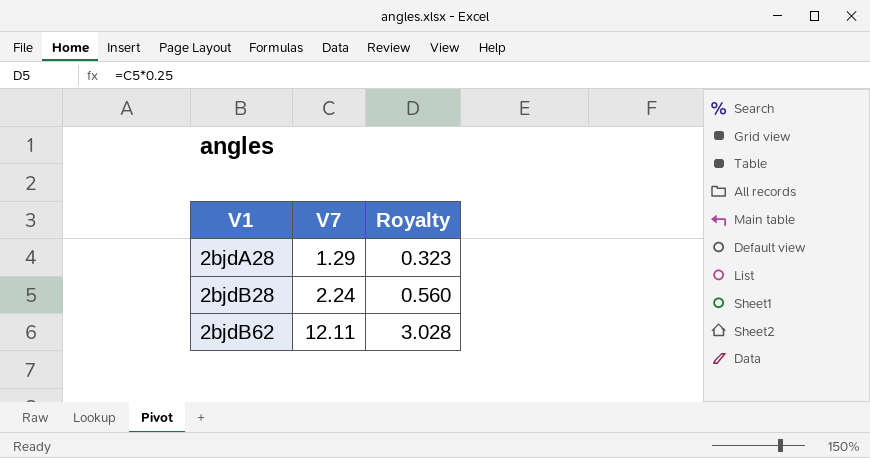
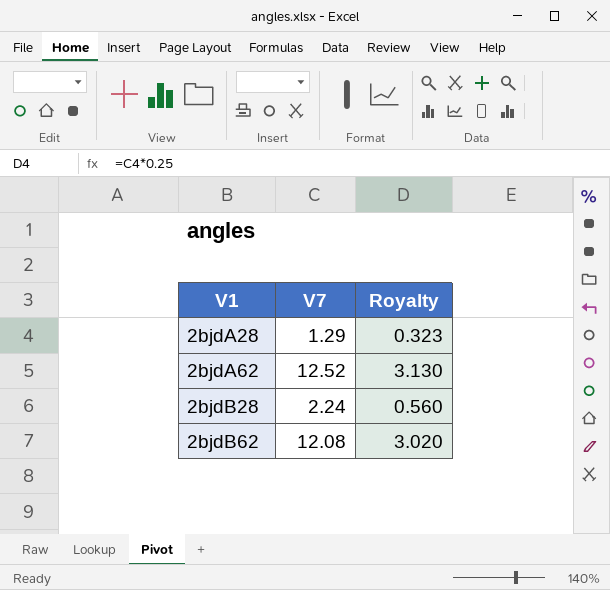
row 2bjdA62: none -> 12.52 | 3.130
2bjdB62 | V7: 12.11 -> 12.08
2bjdB62 | Royalty: 3.028 -> 3.020

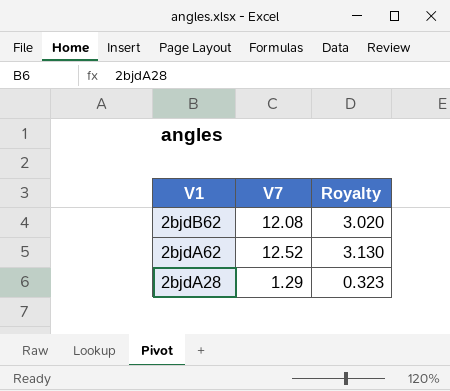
row order: V1 ascending -> V1 descending
row 2bjdB28: 2.24 | 0.560 -> none

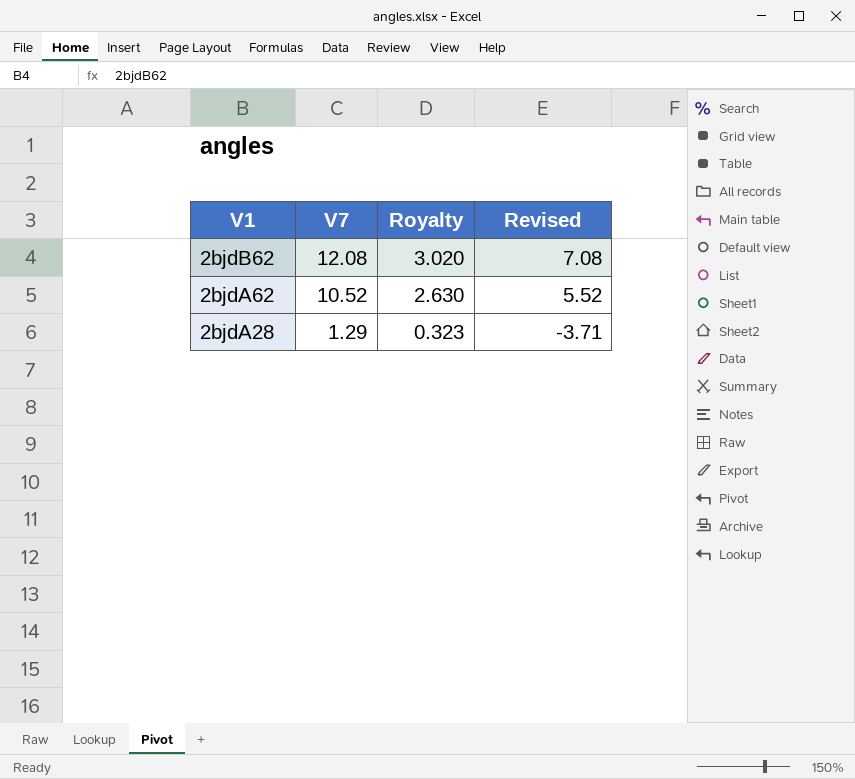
column Revised | formula: none -> [V7] - 5
2bjdA62 | V7: 12.52 -> 10.52
2bjdA62 | Royalty: 3.130 -> 2.630

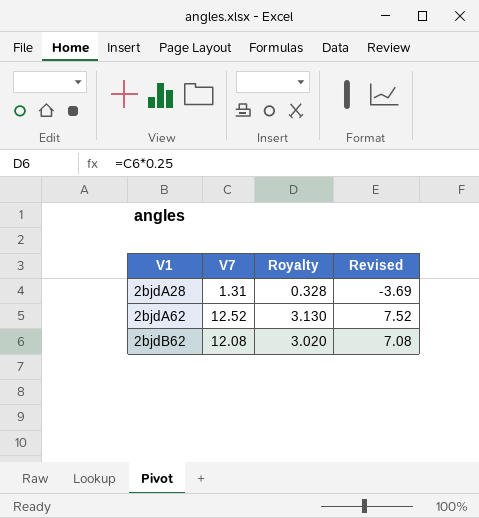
row order: V1 descending -> V1 ascending
2bjdA28 | V7: 1.29 -> 1.31
2bjdA28 | Royalty: 0.323 -> 0.328
2bjdA28 | Revised: -3.71 -> -3.69
2bjdA62 | V7: 10.52 -> 12.52
2bjdA62 | Royalty: 2.630 -> 3.130
2bjdA62 | Revised: 5.52 -> 7.52

